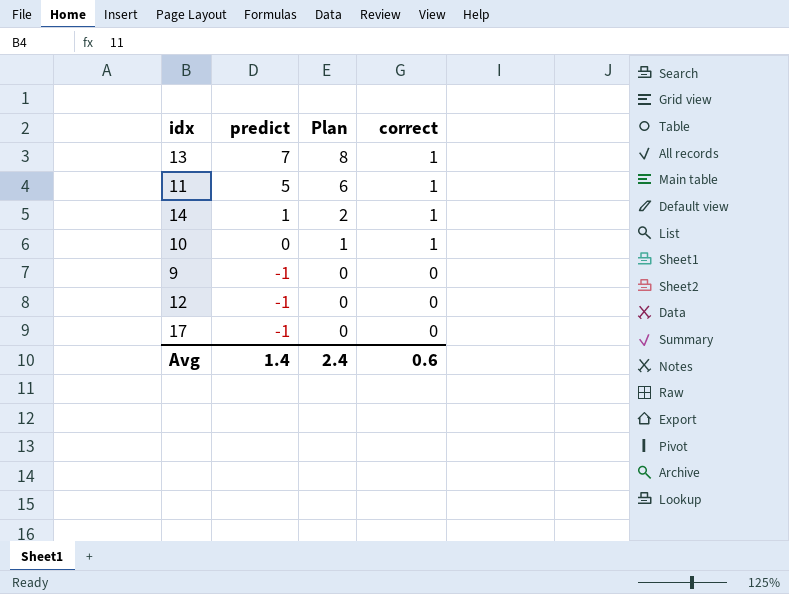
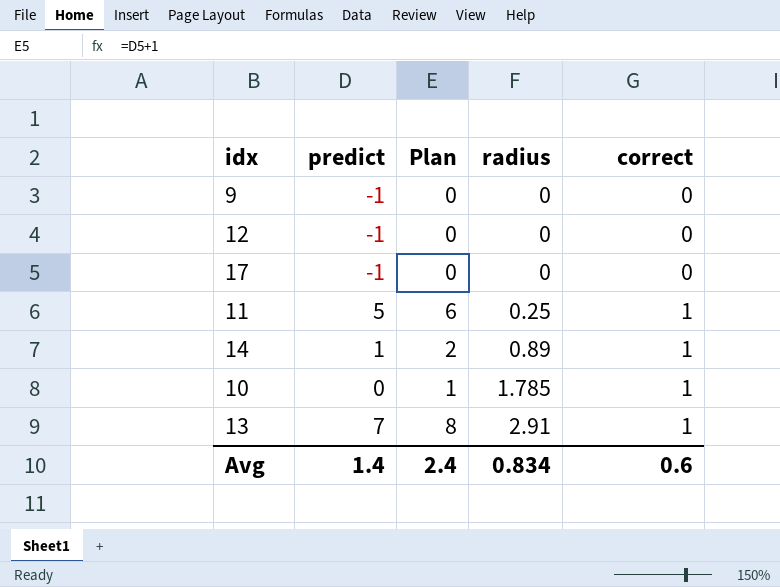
row order: predict descending -> radius ascending
column radius | position: none -> 4

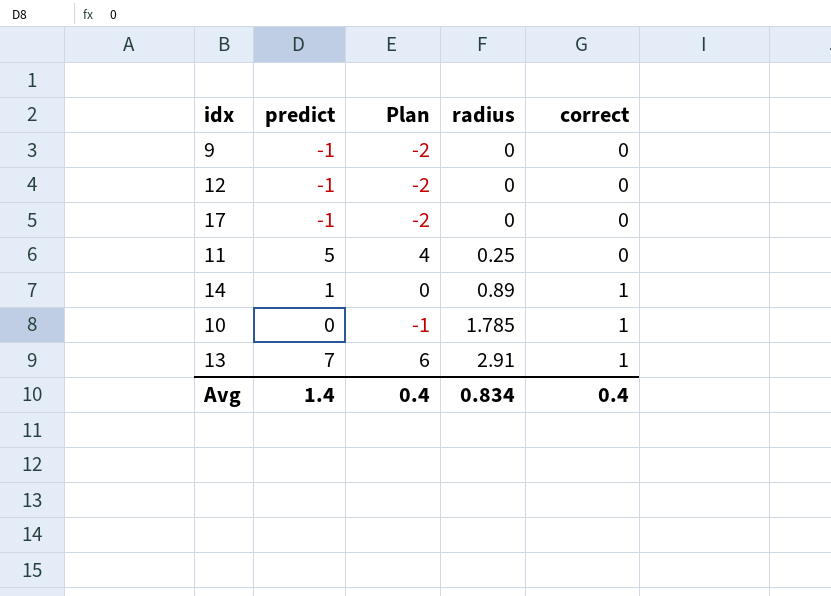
column Plan | formula: [predict] + 1 -> [predict] - 1
11 | correct: 1 -> 0
Avg | Plan: 2.4 -> 0.4
Avg | correct: 0.6 -> 0.4

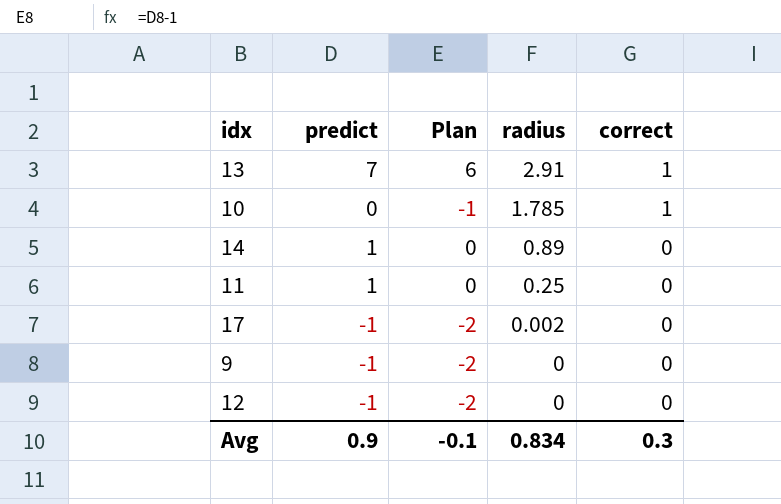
row order: radius ascending -> radius descending
14 | correct: 1 -> 0
11 | predict: 5 -> 1
11 | Plan: 4 -> 0
17 | radius: 0 -> 0.002
Avg | predict: 1.4 -> 0.9
Avg | Plan: 0.4 -> -0.1
Avg | correct: 0.4 -> 0.3

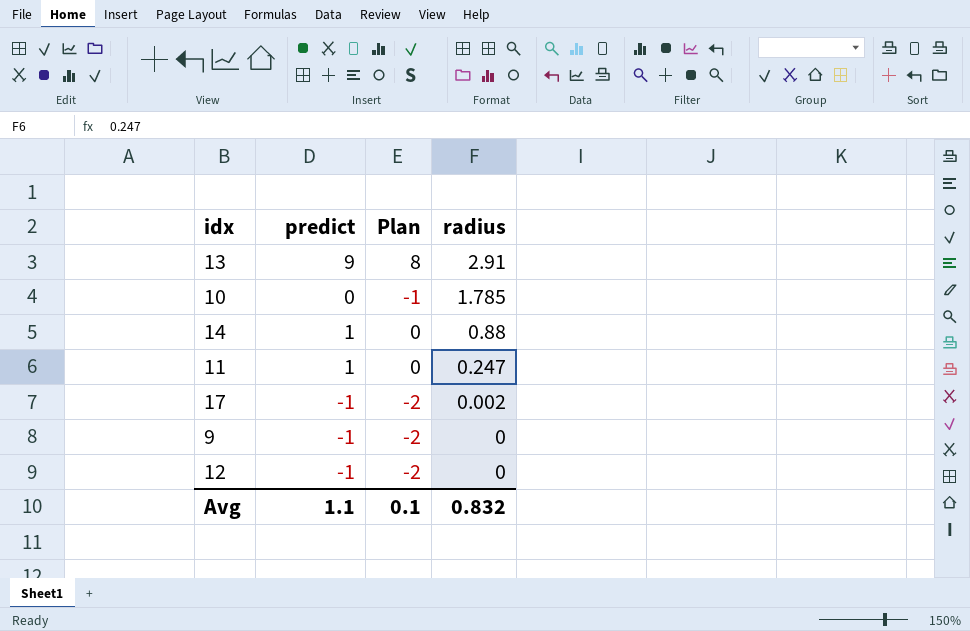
column correct | position: 5 -> none
13 | predict: 7 -> 9
13 | Plan: 6 -> 8
14 | radius: 0.89 -> 0.88
11 | radius: 0.25 -> 0.247
Avg | predict: 0.9 -> 1.1
Avg | Plan: -0.1 -> 0.1
Avg | radius: 0.834 -> 0.832

